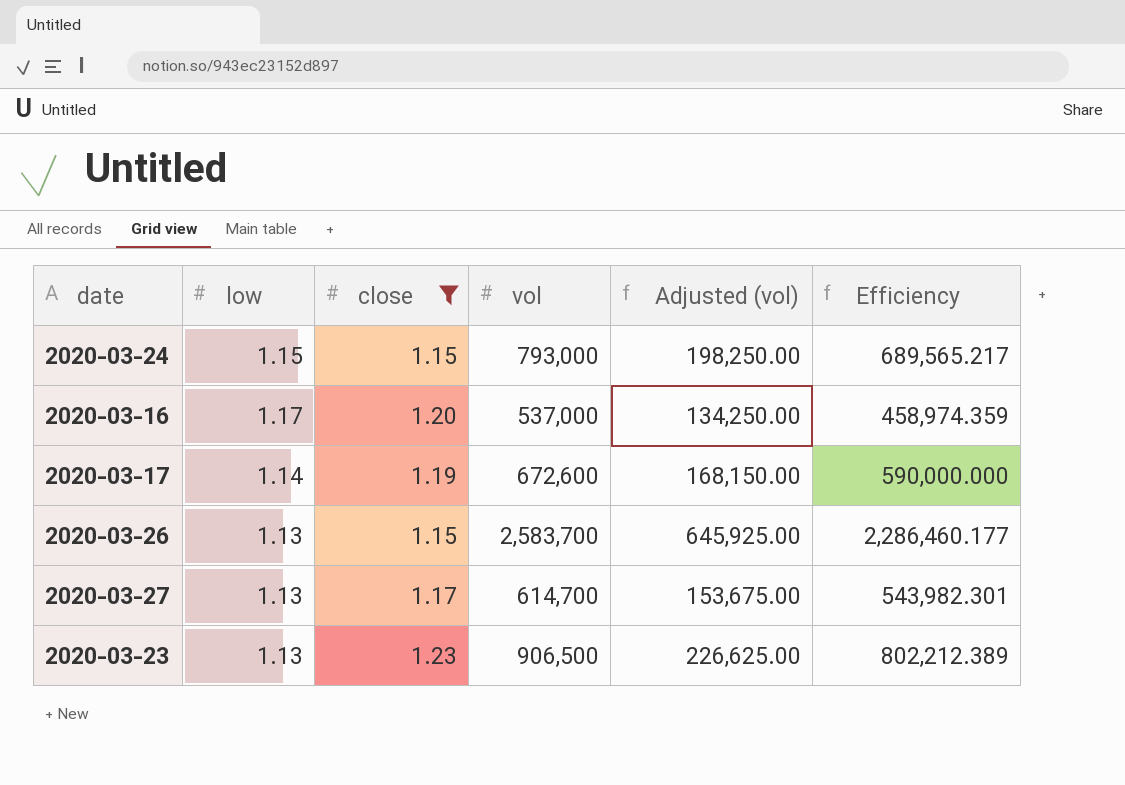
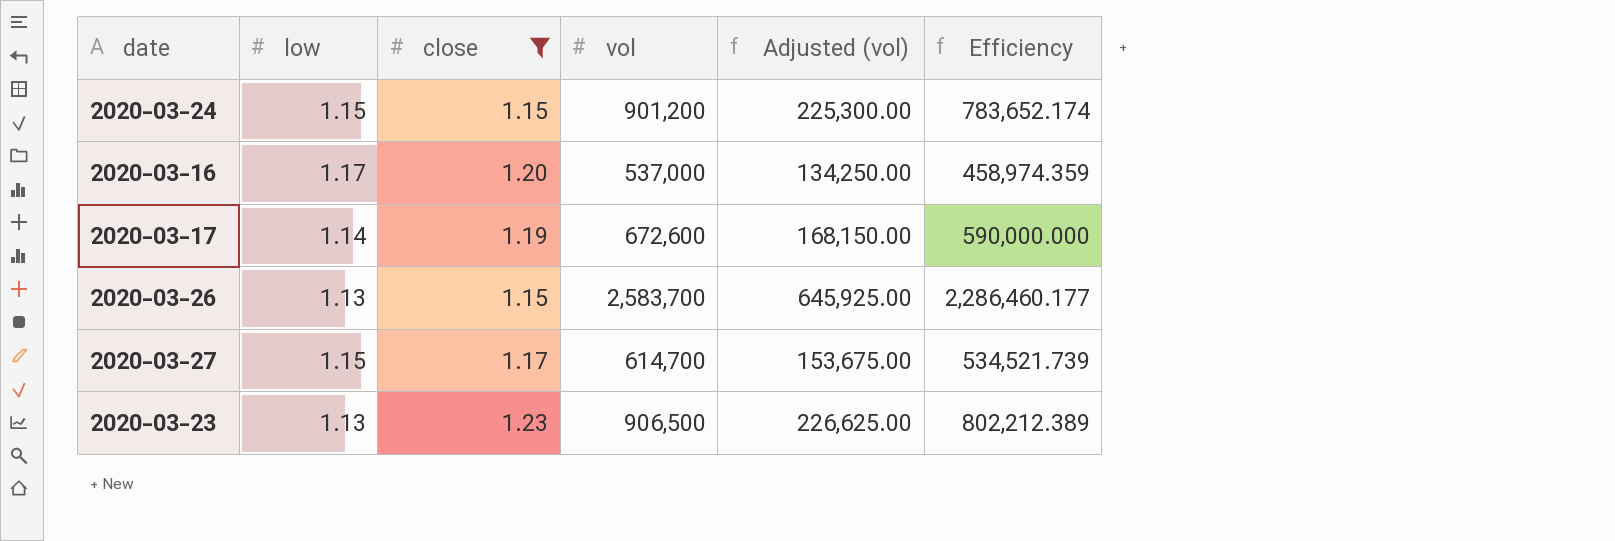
2020-03-24 | vol: 793,000 -> 901,200
2020-03-24 | Adjusted (vol): 198,250.00 -> 225,300.00
2020-03-24 | Efficiency: 689,565.217 -> 783,652.174
2020-03-27 | low: 1.13 -> 1.15
2020-03-27 | Efficiency: 543,982.301 -> 534,521.739

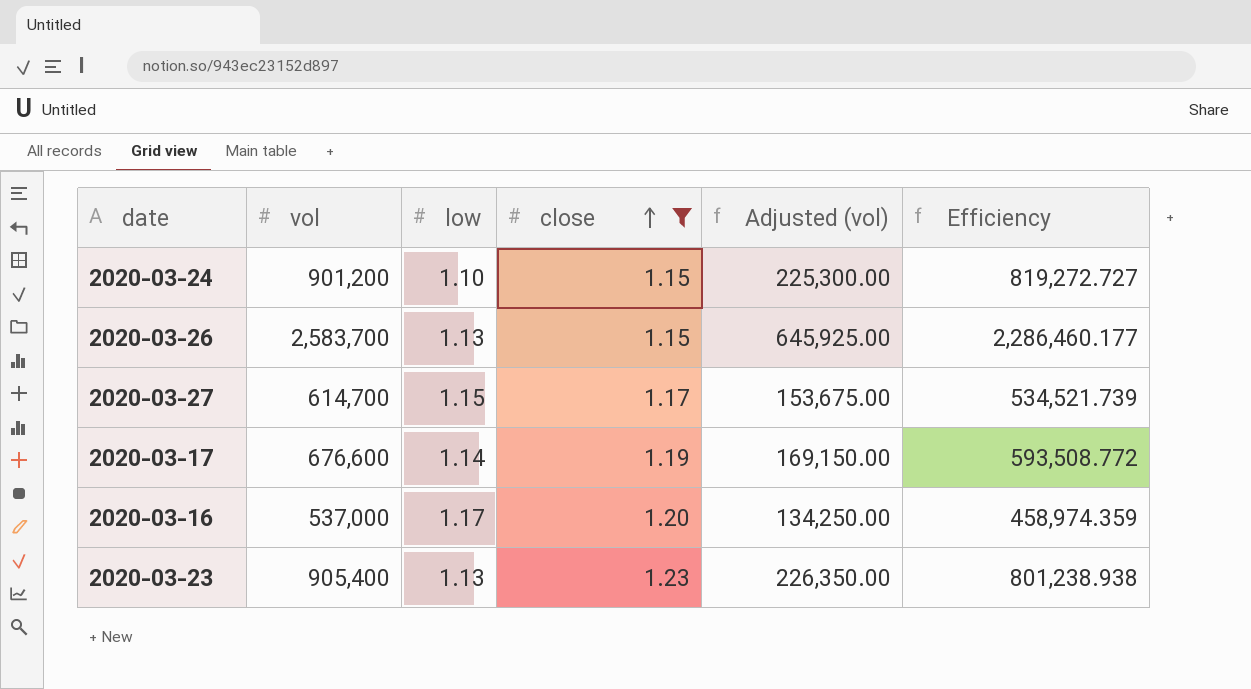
row order: none -> close ascending
column vol | position: 4 -> 2
2020-03-24 | low: 1.15 -> 1.10
2020-03-24 | Efficiency: 783,652.174 -> 819,272.727
2020-03-17 | vol: 672,600 -> 676,600
2020-03-17 | Adjusted (vol): 168,150.00 -> 169,150.00
2020-03-17 | Efficiency: 590,000.000 -> 593,508.772
2020-03-23 | vol: 906,500 -> 905,400
2020-03-23 | Adjusted (vol): 226,625.00 -> 226,350.00
2020-03-23 | Efficiency: 802,212.389 -> 801,238.938

